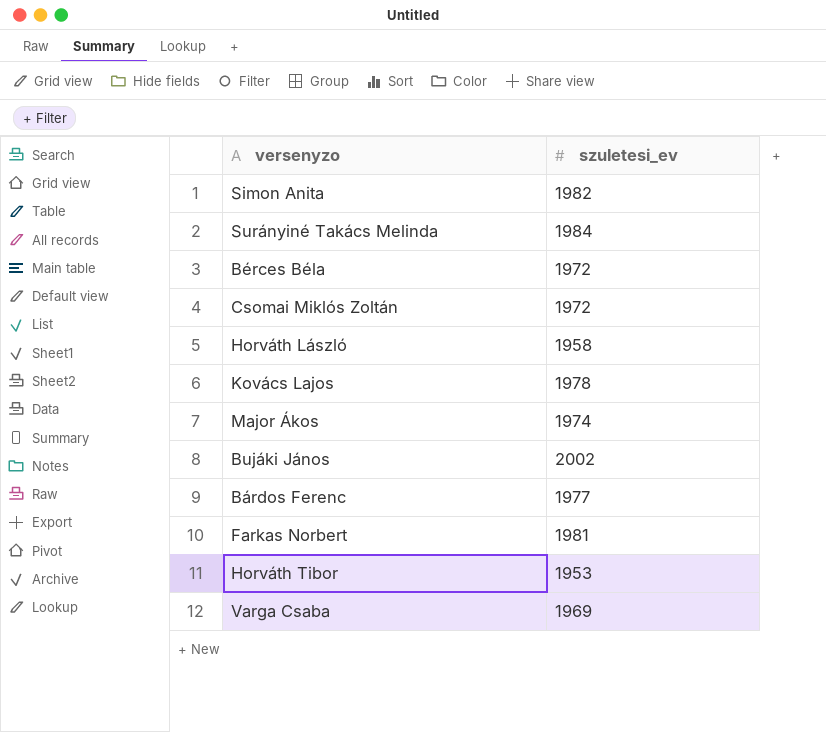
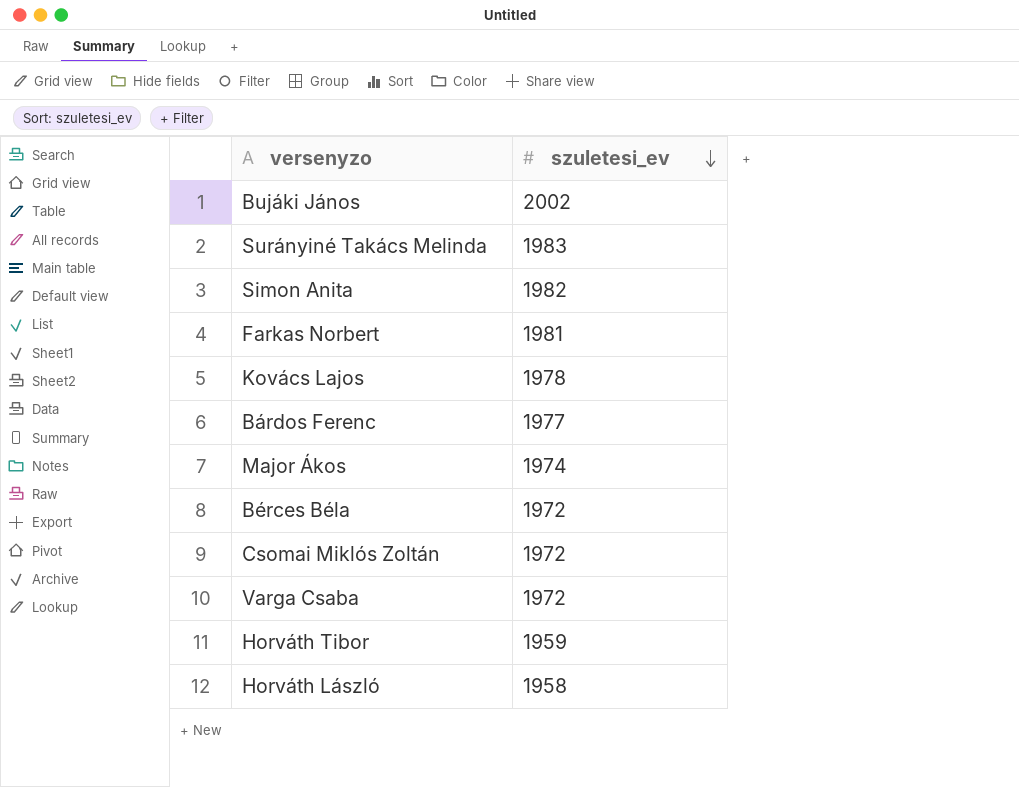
row order: none -> szuletesi_ev descending
Surányiné Takács Melinda | szuletesi_ev: 1984 -> 1983
Varga Csaba | szuletesi_ev: 1969 -> 1972
Horváth Tibor | szuletesi_ev: 1953 -> 1959

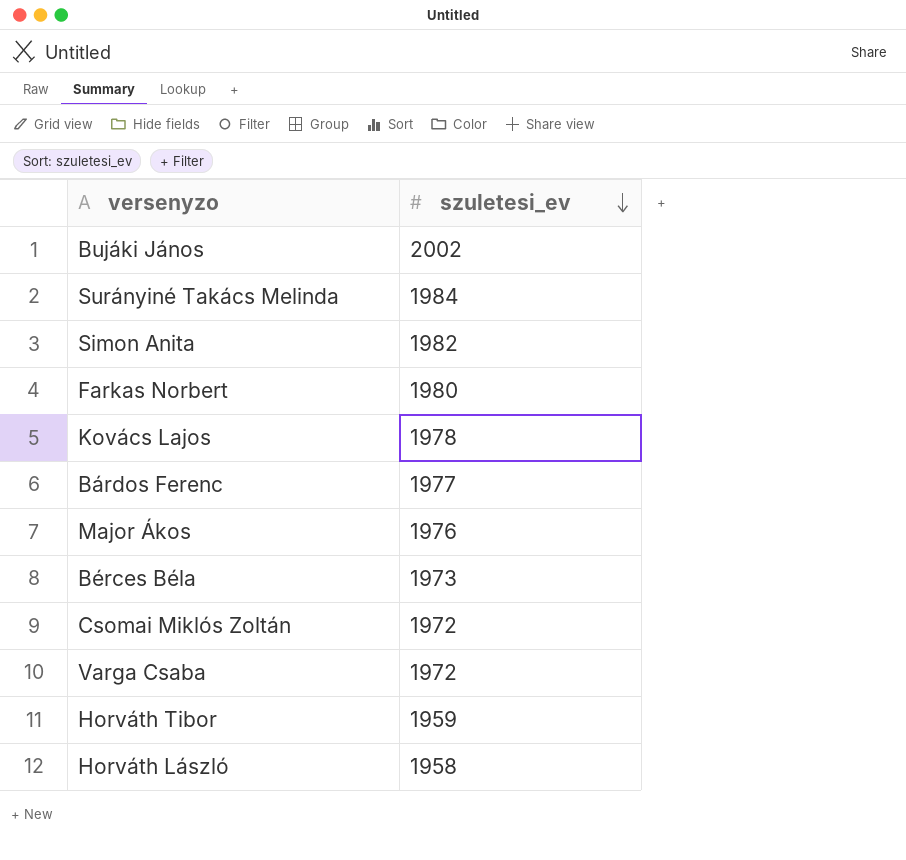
Surányiné Takács Melinda | szuletesi_ev: 1983 -> 1984
Farkas Norbert | szuletesi_ev: 1981 -> 1980
Major Ákos | szuletesi_ev: 1974 -> 1976
Bérces Béla | szuletesi_ev: 1972 -> 1973

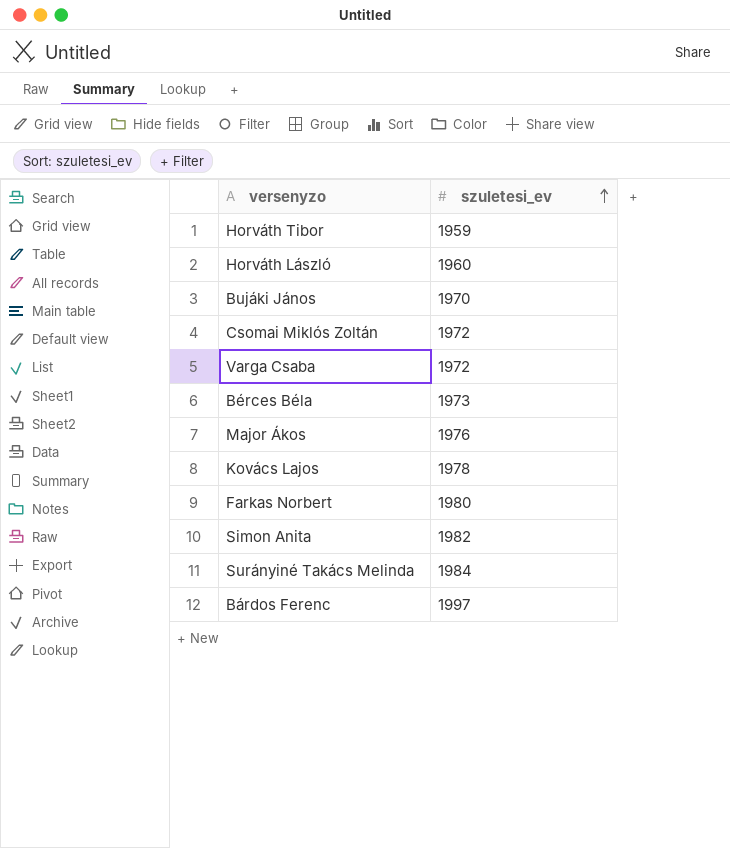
row order: szuletesi_ev descending -> szuletesi_ev ascending
Horváth László | szuletesi_ev: 1958 -> 1960
Bujáki János | szuletesi_ev: 2002 -> 1970
Bárdos Ferenc | szuletesi_ev: 1977 -> 1997

